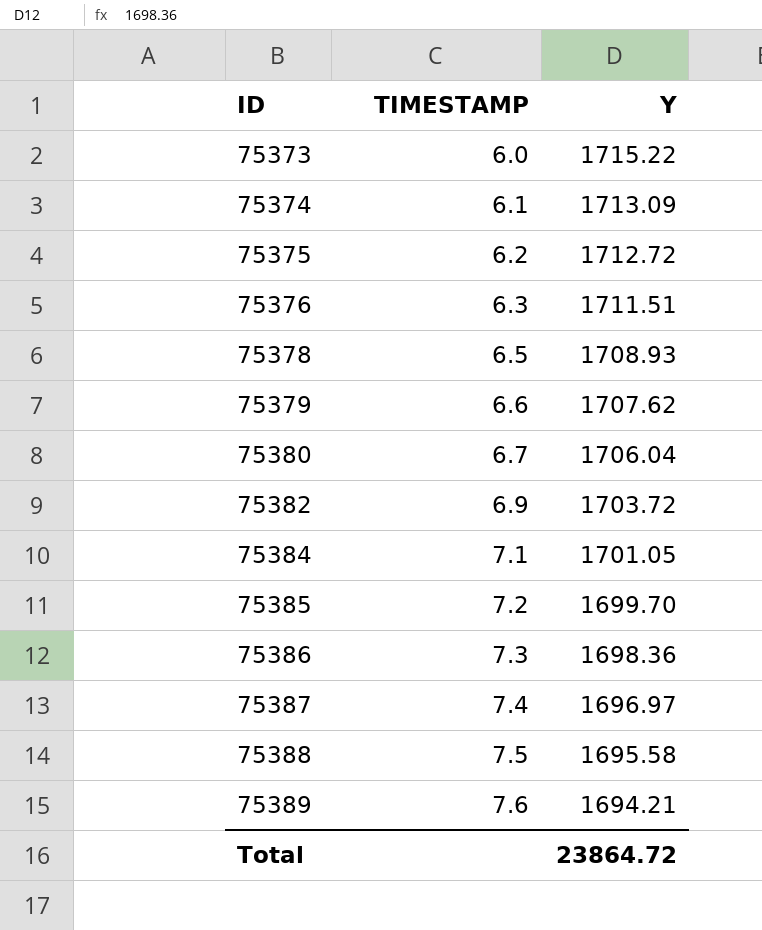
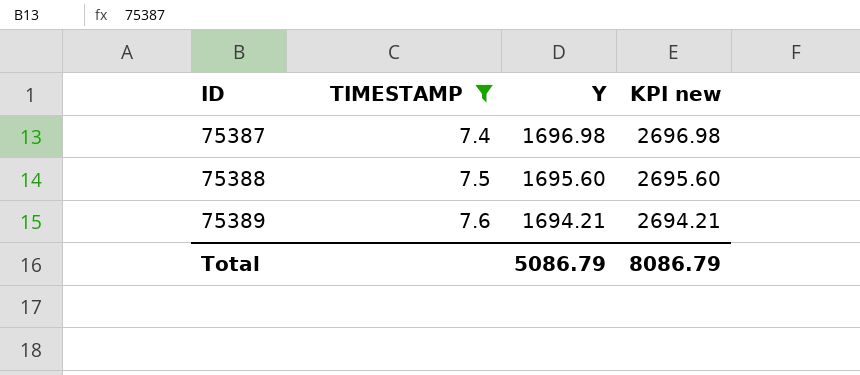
filter: none -> TIMESTAMP >= 7.4
column KPI new | formula: none -> [Y] + 1000
75387 | Y: 1696.97 -> 1696.98
75388 | Y: 1695.58 -> 1695.60
Total | Y: 23864.72 -> 5086.79

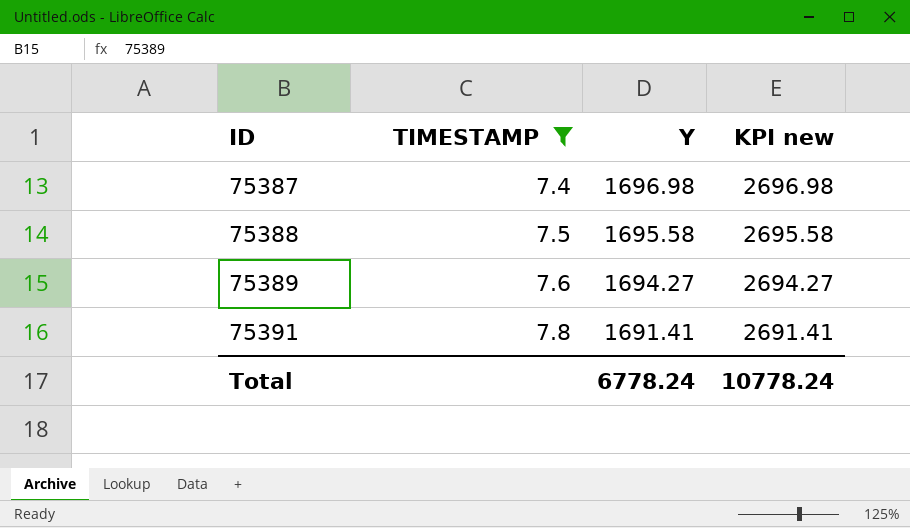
75388 | Y: 1695.60 -> 1695.58
75388 | KPI new: 2695.60 -> 2695.58
75389 | Y: 1694.21 -> 1694.27
75389 | KPI new: 2694.21 -> 2694.27
row 75391: none -> 7.8 | 1691.41 | 2691.41
Total | Y: 5086.79 -> 6778.24
Total | KPI new: 8086.79 -> 10778.24

